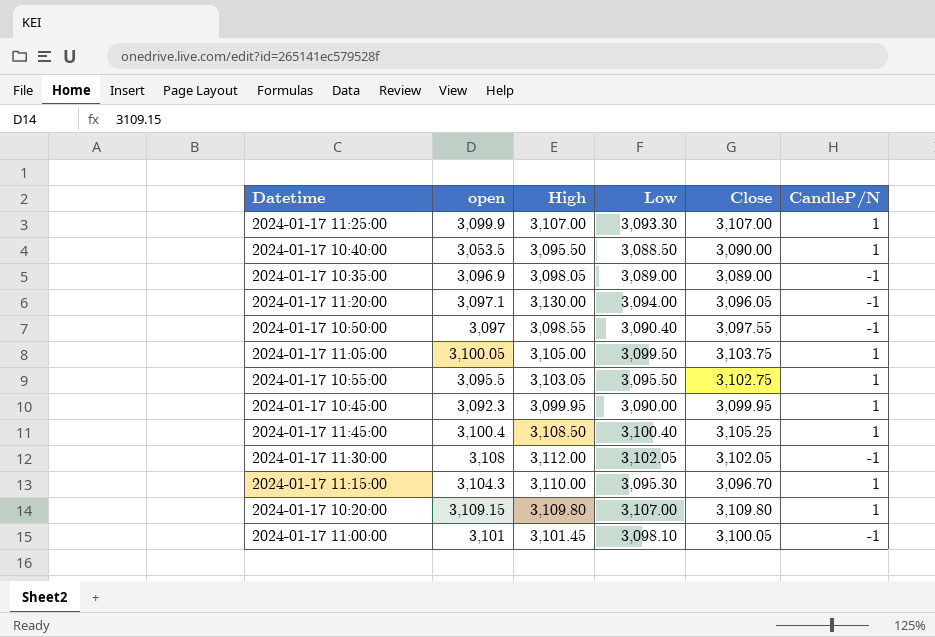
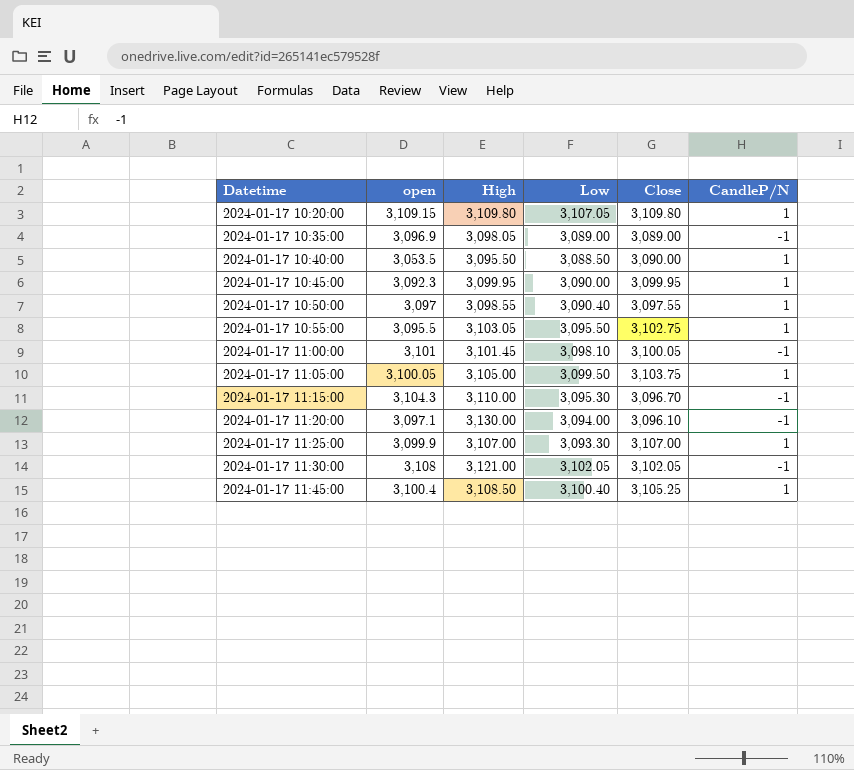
row order: none -> Datetime ascending
2024-01-17 10:20:00 | Low: 3,107.00 -> 3,107.05
2024-01-17 10:50:00 | CandleP/N: -1 -> 1
2024-01-17 11:15:00 | CandleP/N: 1 -> -1
2024-01-17 11:20:00 | Close: 3,096.05 -> 3,096.10
2024-01-17 11:30:00 | High: 3,112.00 -> 3,121.00

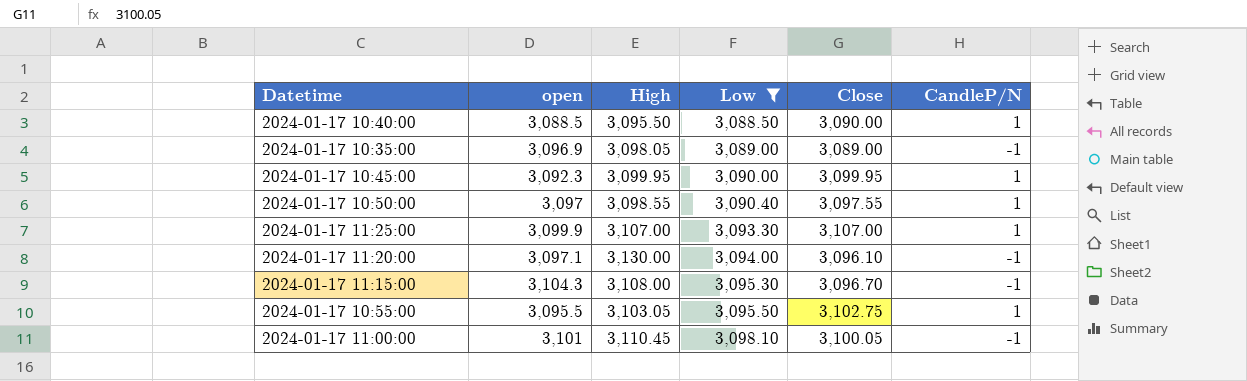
filter: none -> Low <= 3,098.10
row order: Datetime ascending -> Low ascending
2024-01-17 10:40:00 | open: 3,053.5 -> 3,088.5
2024-01-17 11:15:00 | High: 3,110.00 -> 3,108.00
2024-01-17 11:00:00 | High: 3,101.45 -> 3,110.45

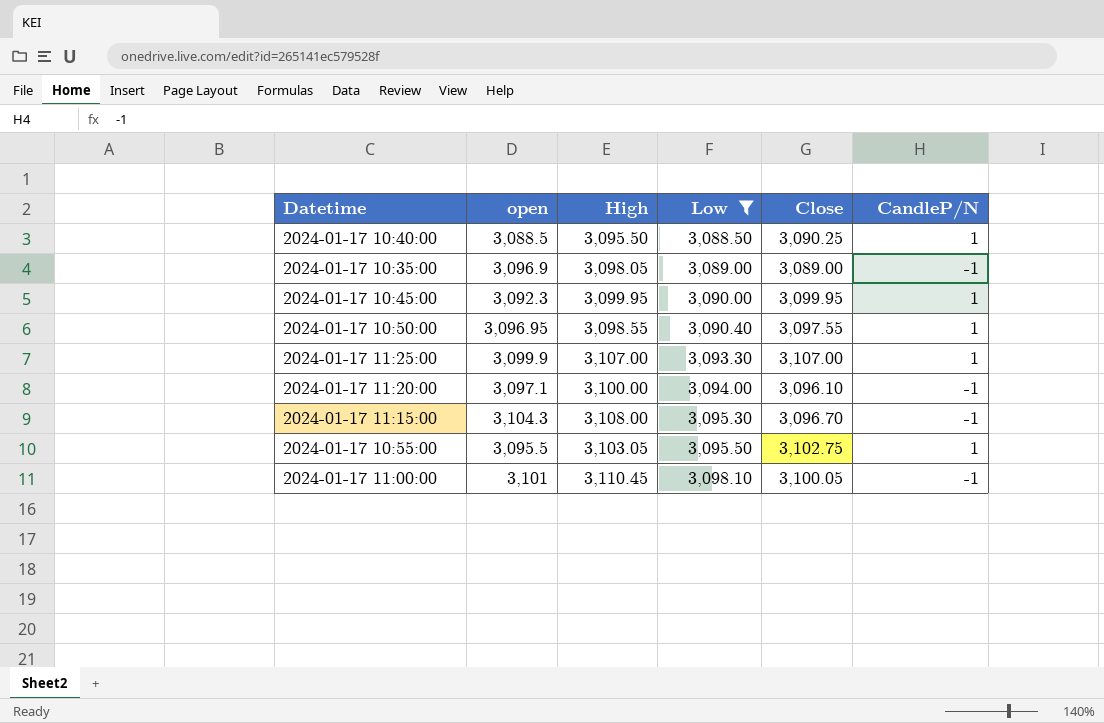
2024-01-17 10:40:00 | Close: 3,090.00 -> 3,090.25
2024-01-17 10:50:00 | open: 3,097 -> 3,096.95
2024-01-17 11:20:00 | High: 3,130.00 -> 3,100.00

